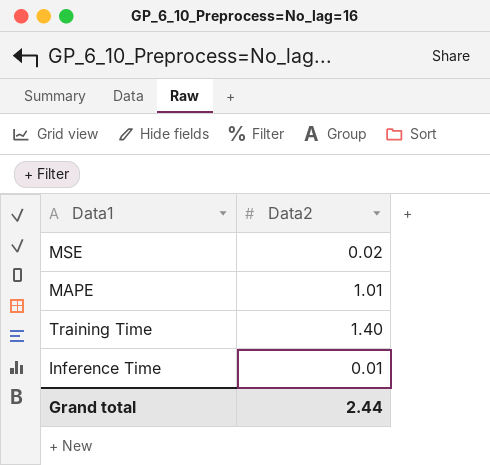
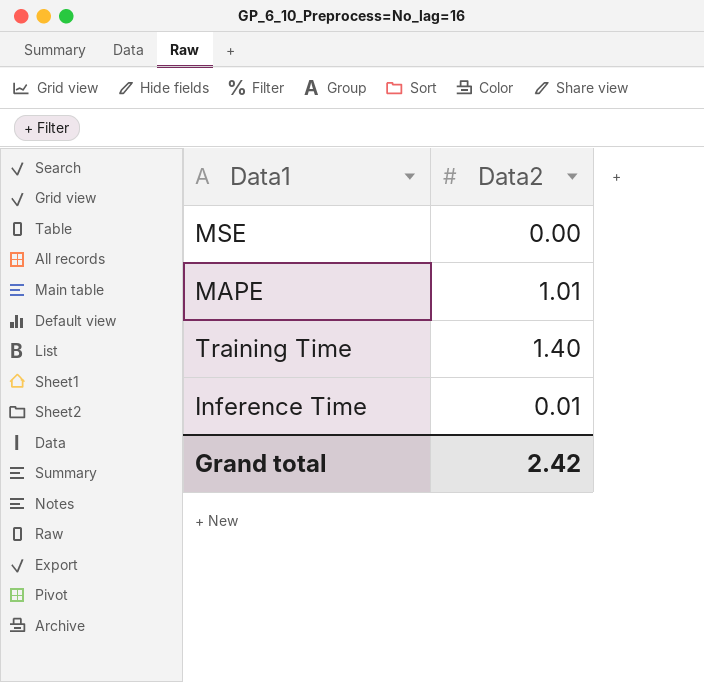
MSE | Data2: 0.02 -> 0.00
Grand total | Data2: 2.44 -> 2.42

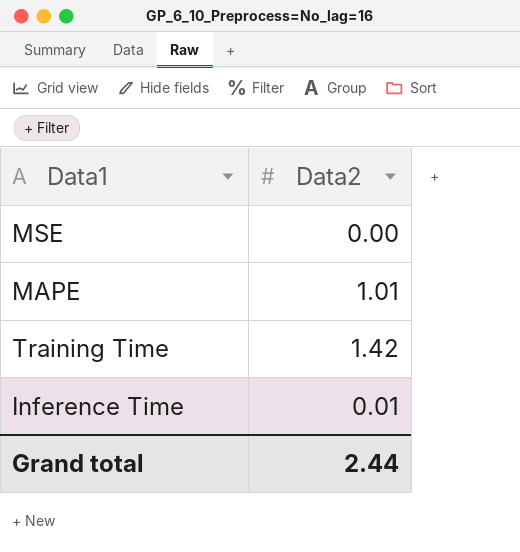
Training Time | Data2: 1.40 -> 1.42
Grand total | Data2: 2.42 -> 2.44

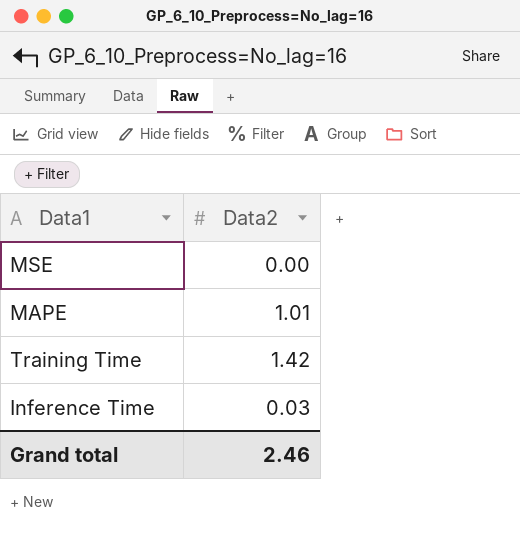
Inference Time | Data2: 0.01 -> 0.03
Grand total | Data2: 2.44 -> 2.46

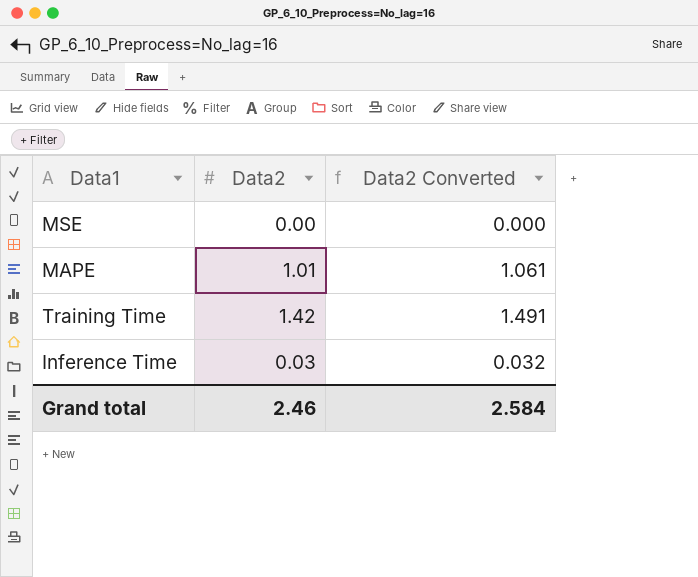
column Data2 Converted | formula: none -> [Data2] * 1.05

